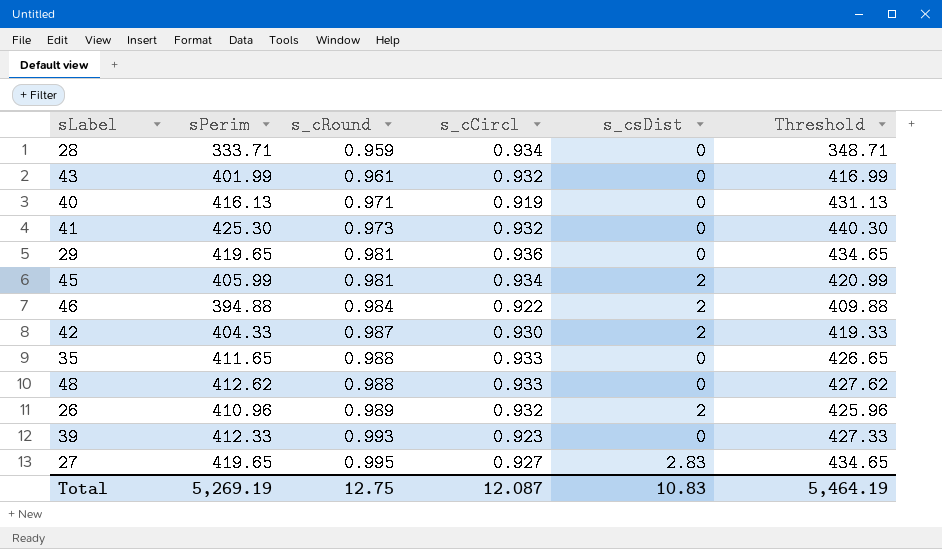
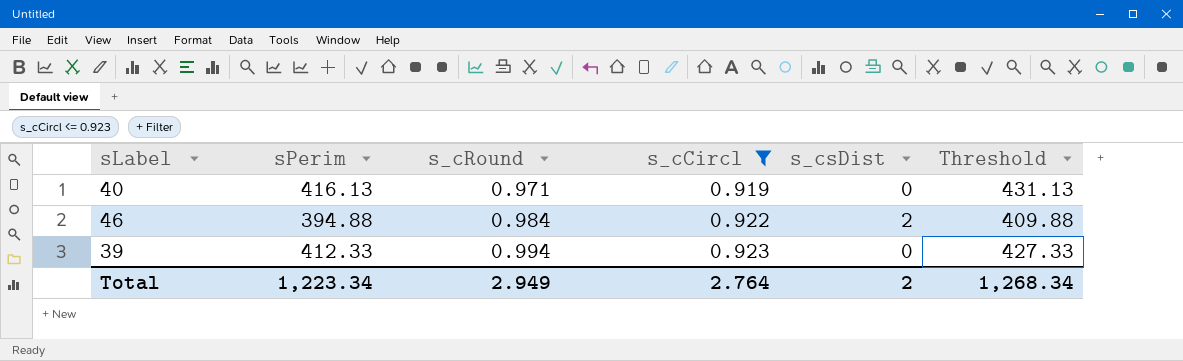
filter: none -> s_cCircl <= 0.923
39 | s_cRound: 0.993 -> 0.994
Total | sPerim: 5,269.19 -> 1,223.34
Total | s_cRound: 12.75 -> 2.949
Total | s_cCircl: 12.087 -> 2.764
Total | s_csDist: 10.83 -> 2
Total | Threshold: 5,464.19 -> 1,268.34

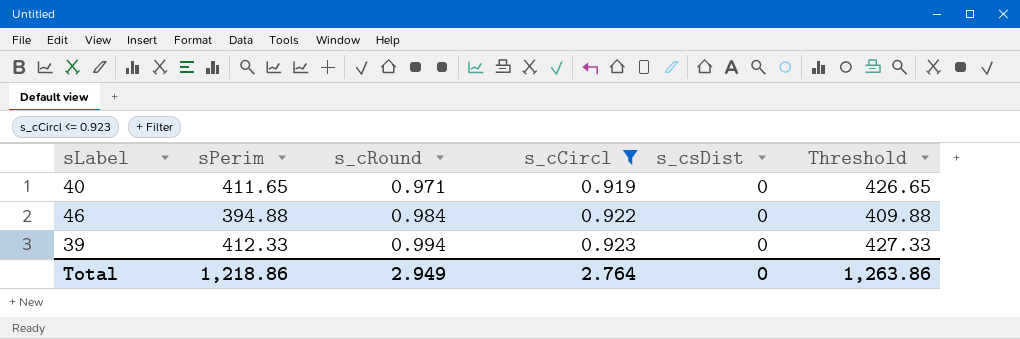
40 | sPerim: 416.13 -> 411.65
40 | Threshold: 431.13 -> 426.65
46 | s_csDist: 2 -> 0
Total | sPerim: 1,223.34 -> 1,218.86
Total | s_csDist: 2 -> 0
Total | Threshold: 1,268.34 -> 1,263.86

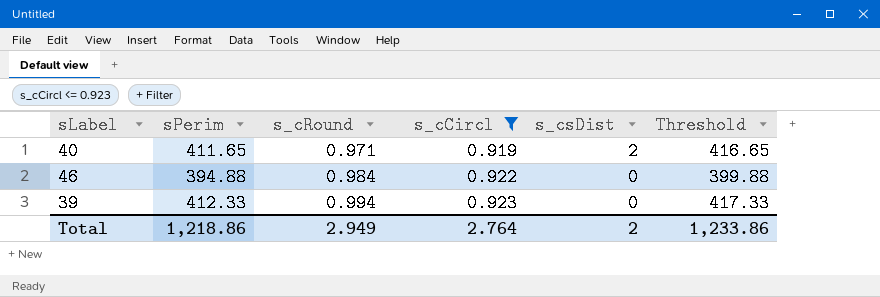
column Threshold | formula: [sPerim] + 15 -> [sPerim] + 5
40 | s_csDist: 0 -> 2
Total | s_csDist: 0 -> 2
Total | Threshold: 1,263.86 -> 1,233.86

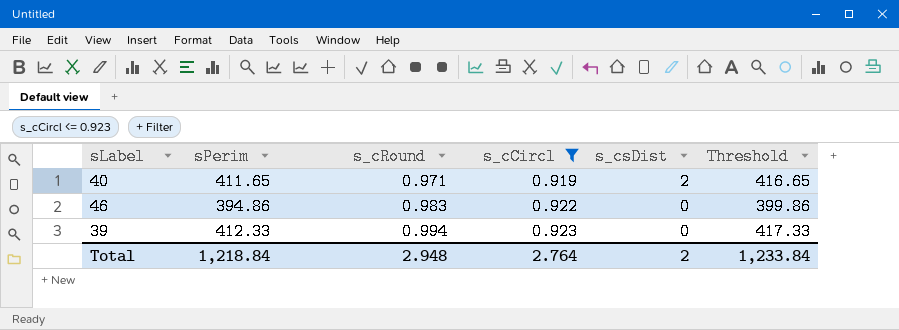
46 | sPerim: 394.88 -> 394.86
46 | s_cRound: 0.984 -> 0.983
46 | Threshold: 399.88 -> 399.86
Total | sPerim: 1,218.86 -> 1,218.84
Total | s_cRound: 2.949 -> 2.948
Total | Threshold: 1,233.86 -> 1,233.84

